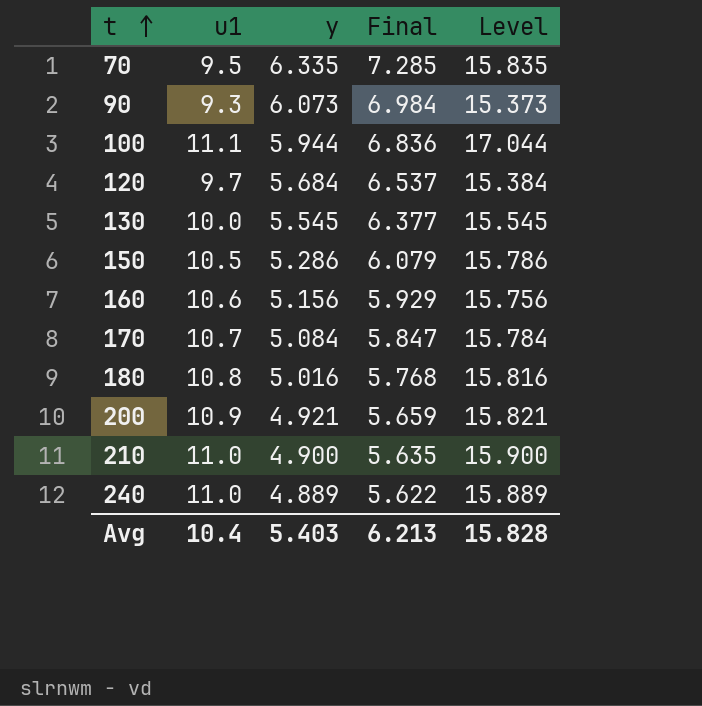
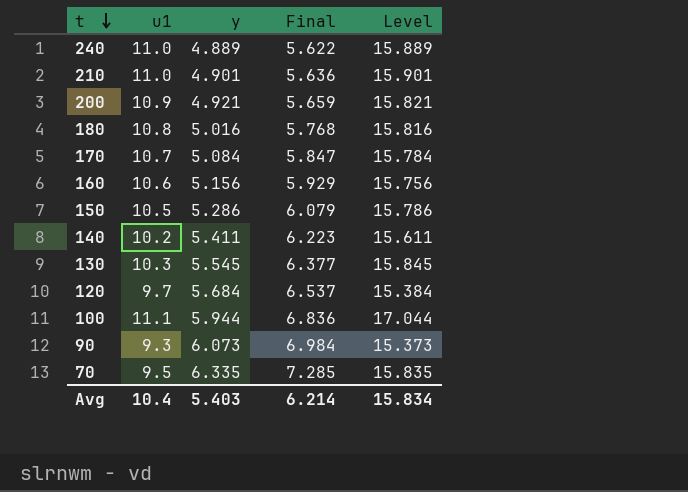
row order: t ascending -> t descending
210 | y: 4.900 -> 4.901
210 | Final: 5.635 -> 5.636
210 | Level: 15.900 -> 15.901
row 140: none -> 10.2 | 5.411 | 6.223 | 15.611
130 | u1: 10.0 -> 10.3
130 | Level: 15.545 -> 15.845
Avg | Final: 6.213 -> 6.214
Avg | Level: 15.828 -> 15.834

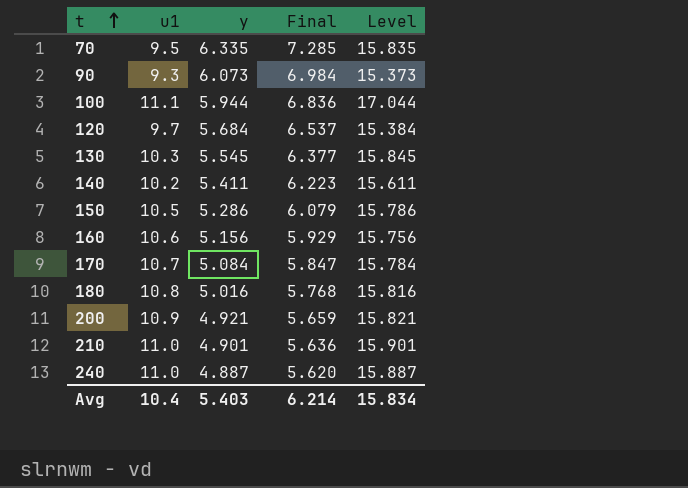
row order: t descending -> t ascending
240 | y: 4.889 -> 4.887
240 | Final: 5.622 -> 5.620
240 | Level: 15.889 -> 15.887

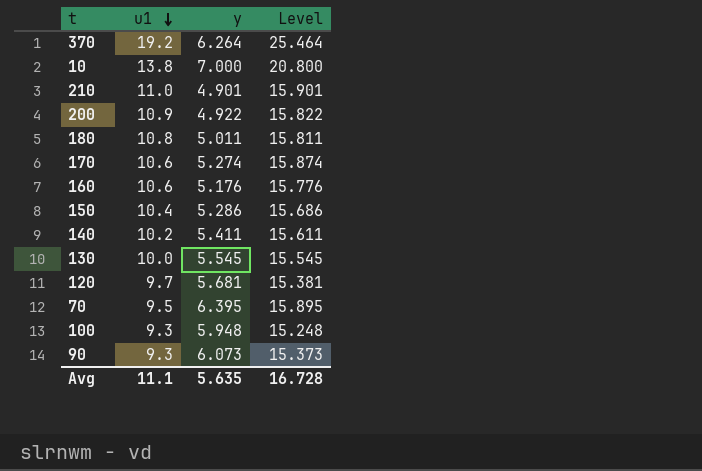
row order: t ascending -> u1 descending
column Final | formula: [y] * 1.15 -> none
row 240: 11.0 | 4.887 | 5.620 | 15.887 -> none
row 370: none -> 19.2 | 6.264 | 25.464
row 10: none -> 13.8 | 7.000 | 20.800
200 | y: 4.921 -> 4.922
200 | Level: 15.821 -> 15.822
180 | y: 5.016 -> 5.011
180 | Level: 15.816 -> 15.811
170 | u1: 10.7 -> 10.6
170 | y: 5.084 -> 5.274
170 | Level: 15.784 -> 15.874
160 | y: 5.156 -> 5.176
160 | Level: 15.756 -> 15.776
150 | u1: 10.5 -> 10.4
150 | Level: 15.786 -> 15.686
130 | u1: 10.3 -> 10.0
130 | Level: 15.845 -> 15.545
120 | y: 5.684 -> 5.681
120 | Level: 15.384 -> 15.381
70 | y: 6.335 -> 6.395
70 | Level: 15.835 -> 15.895
100 | u1: 11.1 -> 9.3
100 | y: 5.944 -> 5.948
100 | Level: 17.044 -> 15.248
Avg | u1: 10.4 -> 11.1
Avg | y: 5.403 -> 5.635
Avg | Level: 15.834 -> 16.728

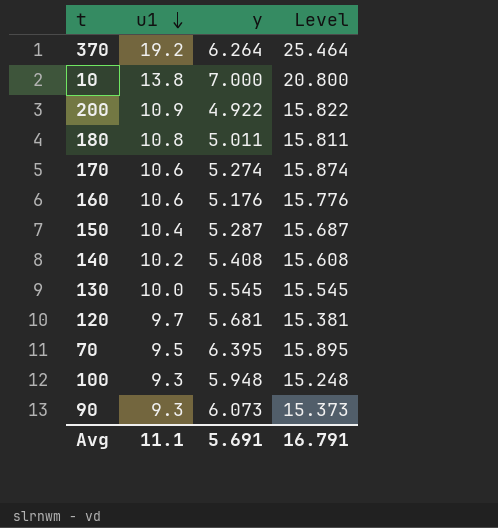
row 210: 11.0 | 4.901 | 15.901 -> none
150 | y: 5.286 -> 5.287
150 | Level: 15.686 -> 15.687
140 | y: 5.411 -> 5.408
140 | Level: 15.611 -> 15.608
Avg | y: 5.635 -> 5.691
Avg | Level: 16.728 -> 16.791

